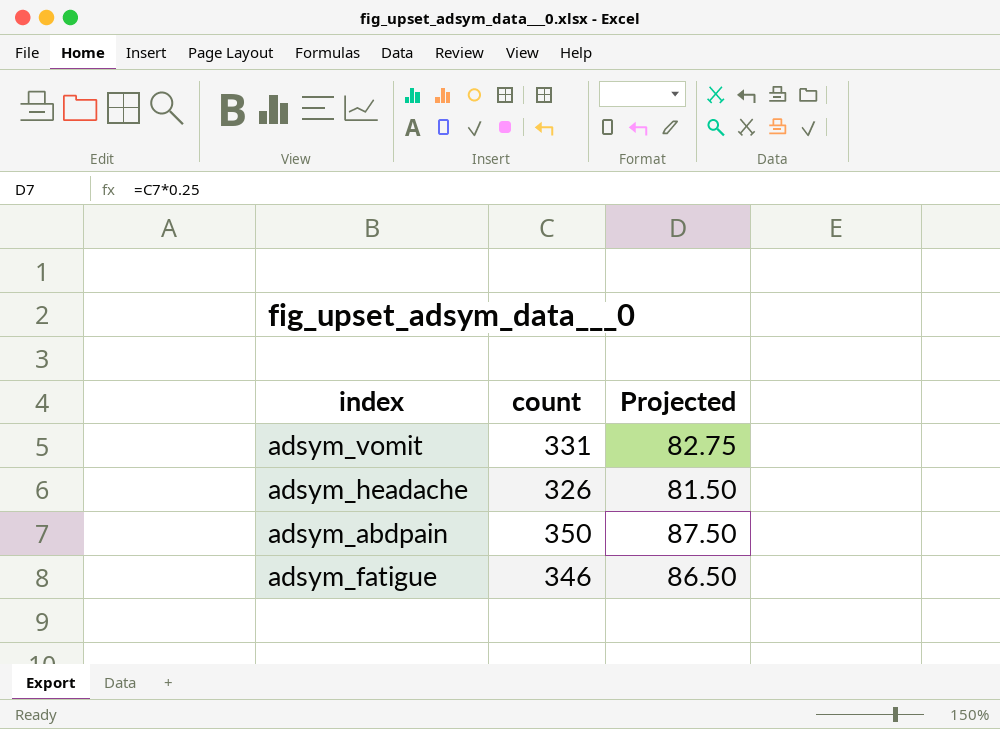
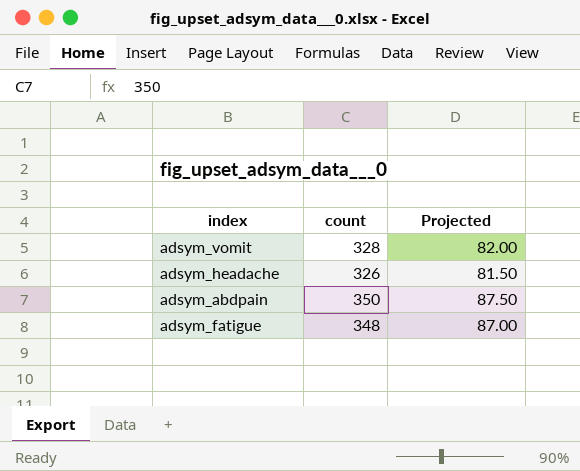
adsym_vomit | count: 331 -> 328
adsym_vomit | Projected: 82.75 -> 82.00
adsym_fatigue | count: 346 -> 348
adsym_fatigue | Projected: 86.50 -> 87.00

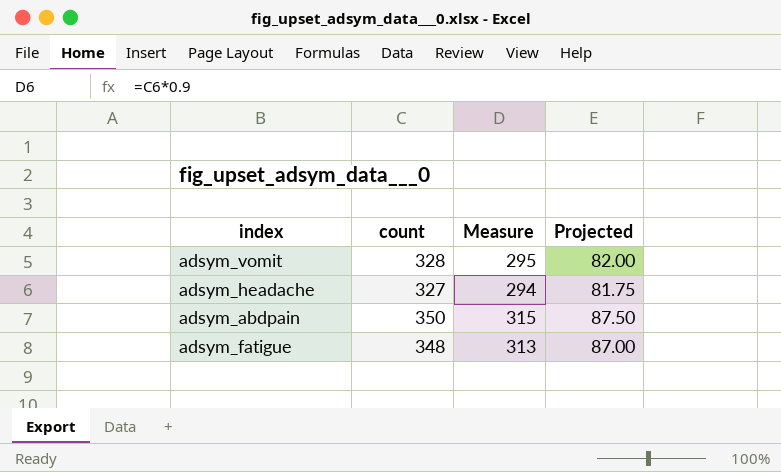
column Measure | formula: none -> [count] * 0.9
adsym_headache | count: 326 -> 327
adsym_headache | Projected: 81.50 -> 81.75

